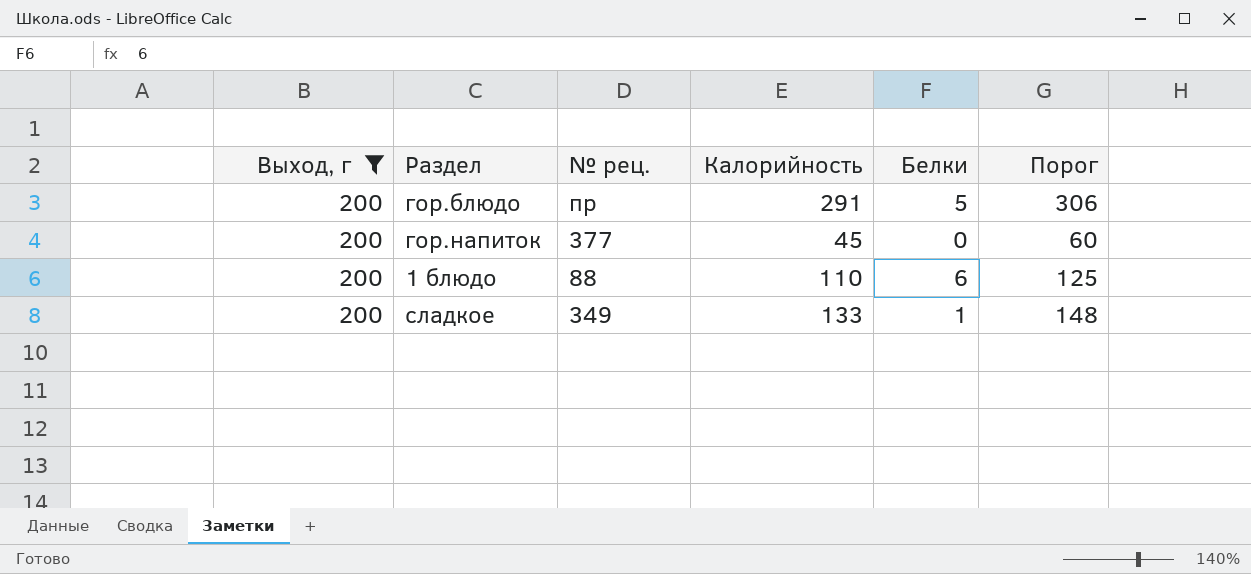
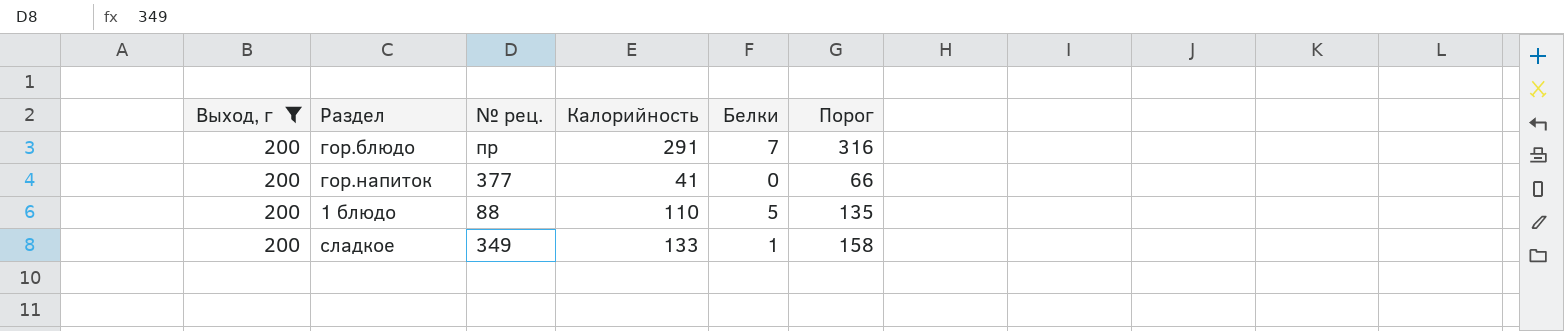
column Порог | formula: [Калорийность] + 15 -> [Калорийность] + 25
гор.блюдо | Белки: 5 -> 7
гор.напиток | Калорийность: 45 -> 41
1 блюдо | Белки: 6 -> 5

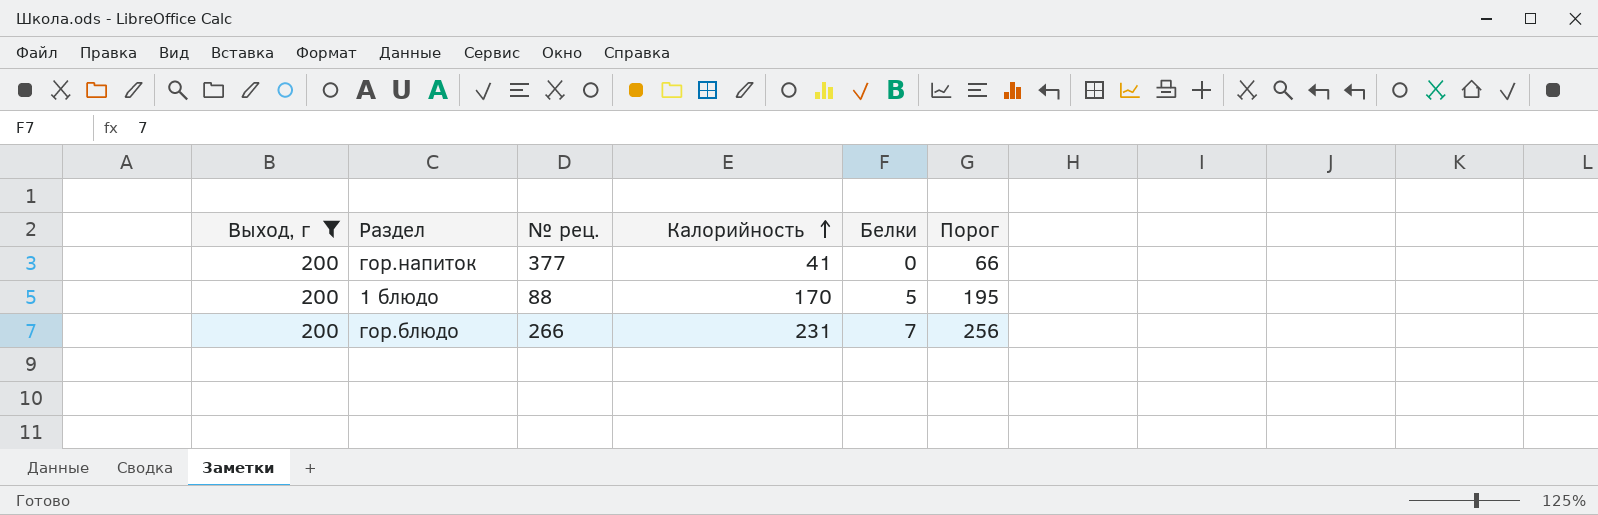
row order: none -> Калорийность ascending
row сладкое: 200 | 349 | 133 | 1 | 158 -> none
1 блюдо | Калорийность: 110 -> 170
1 блюдо | Порог: 135 -> 195
гор.блюдо | № рец.: пр -> 266
гор.блюдо | Калорийность: 291 -> 231
гор.блюдо | Порог: 316 -> 256

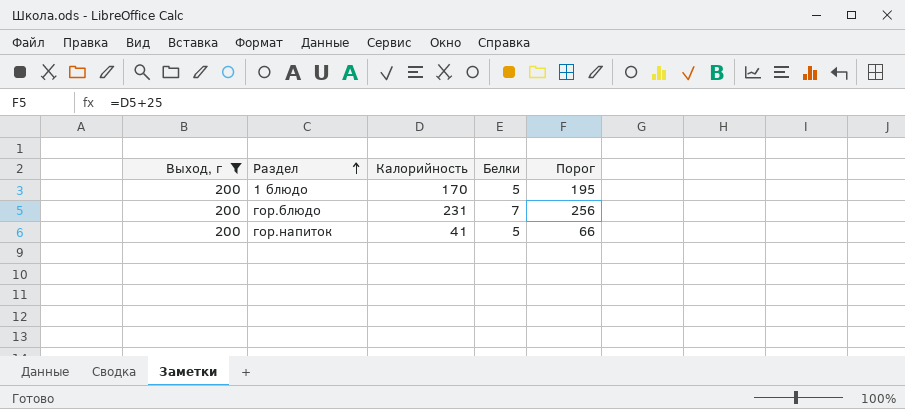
row order: Калорийность ascending -> Раздел ascending
column № рец. | position: 3 -> none
гор.напиток | Белки: 0 -> 5

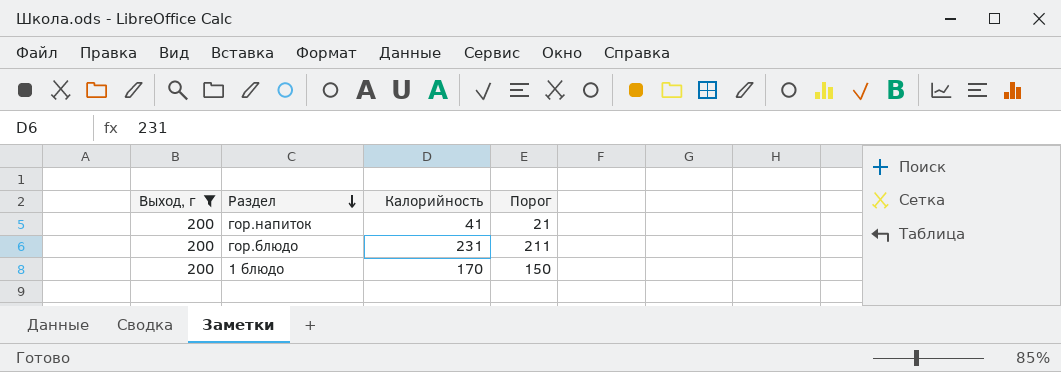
row order: Раздел ascending -> Раздел descending
column Белки | position: 4 -> none
column Порог | formula: [Калорийность] + 25 -> [Калорийность] - 20

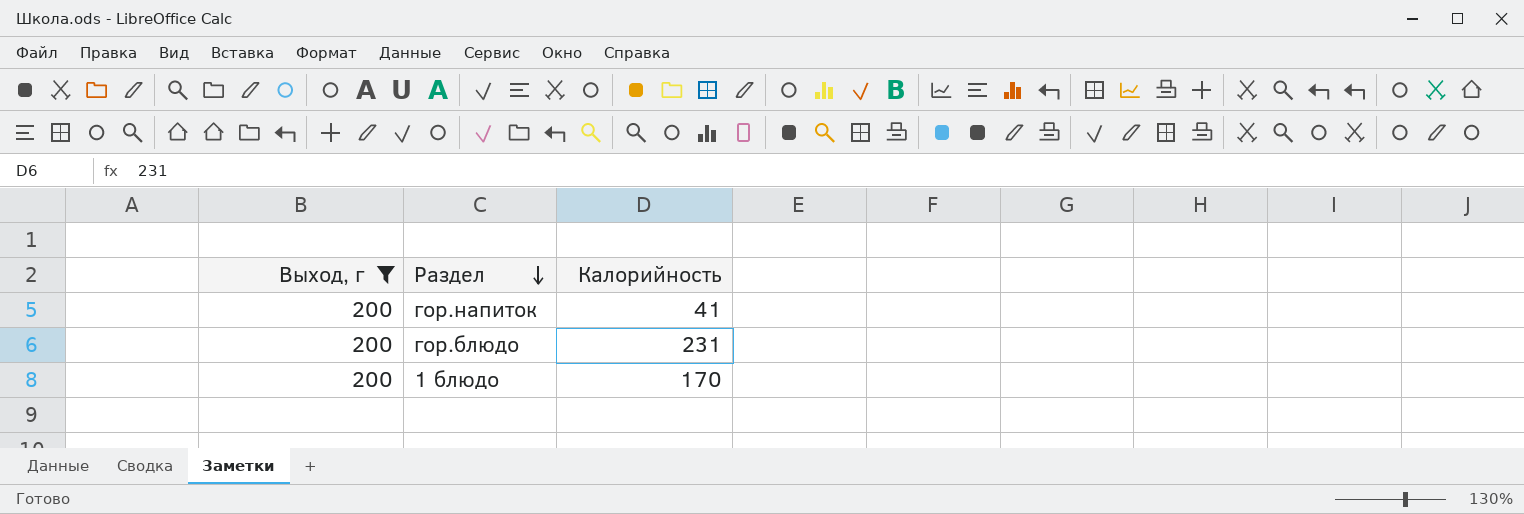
column Порог | formula: [Калорийность] - 20 -> none

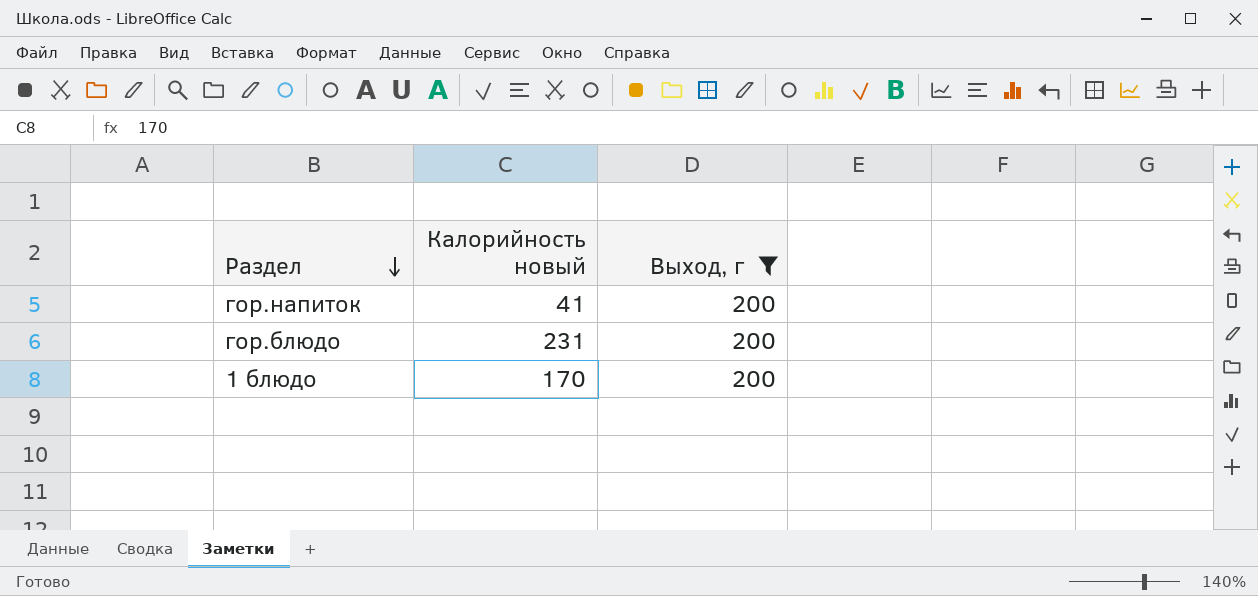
column name: Калорийность -> Калорийность новый
column Выход, г | position: 1 -> 3

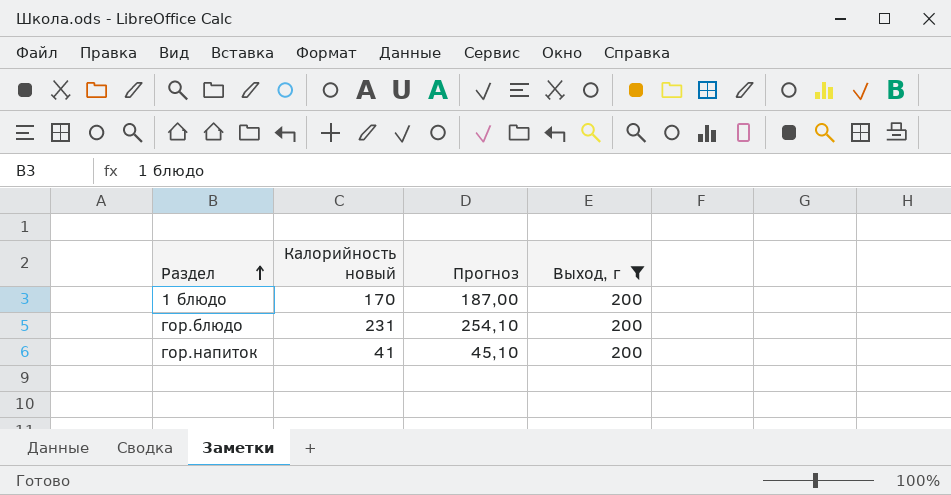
row order: Раздел descending -> Раздел ascending
column Прогноз | formula: none -> [Калорийность новый] * 1,1

